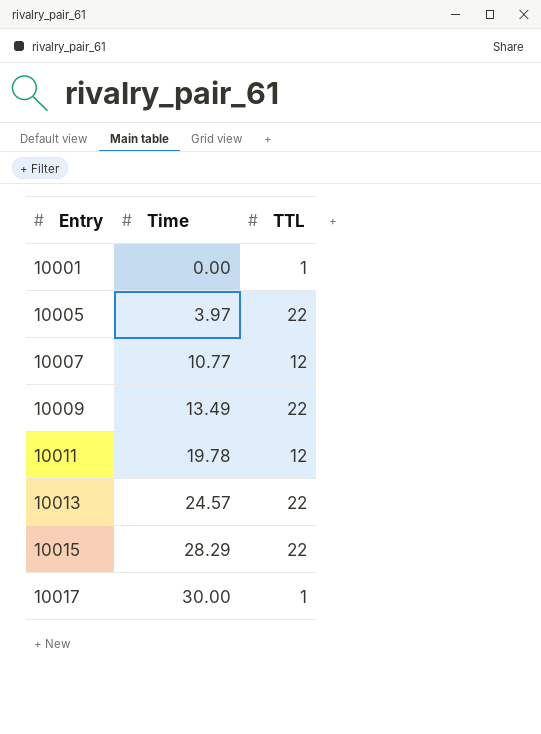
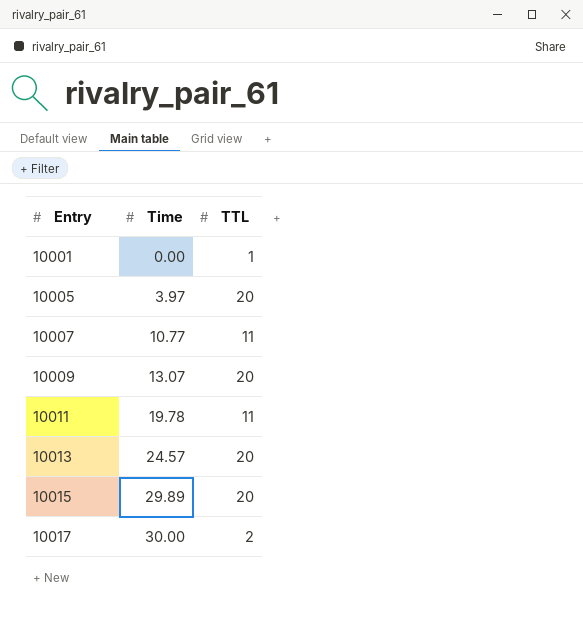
10005 | TTL: 22 -> 20
10007 | TTL: 12 -> 11
10009 | Time: 13.49 -> 13.07
10009 | TTL: 22 -> 20
10011 | TTL: 12 -> 11
10013 | TTL: 22 -> 20
10015 | Time: 28.29 -> 29.89
10015 | TTL: 22 -> 20
10017 | TTL: 1 -> 2

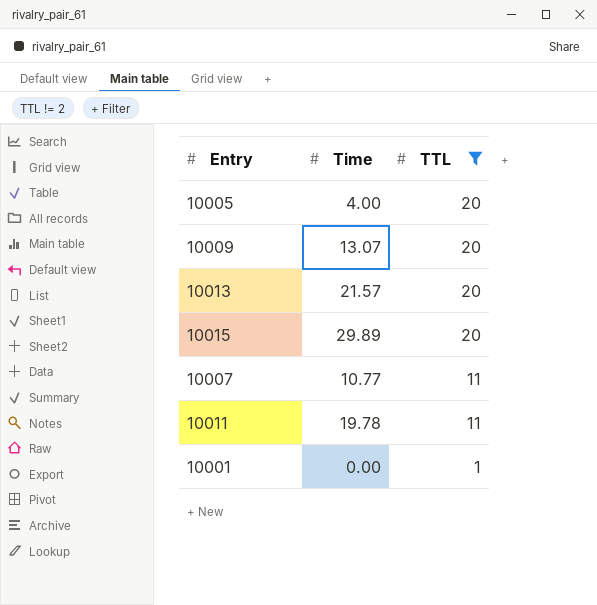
filter: none -> TTL != 2
row order: Entry ascending -> TTL descending
10005 | Time: 3.97 -> 4.00
10013 | Time: 24.57 -> 21.57

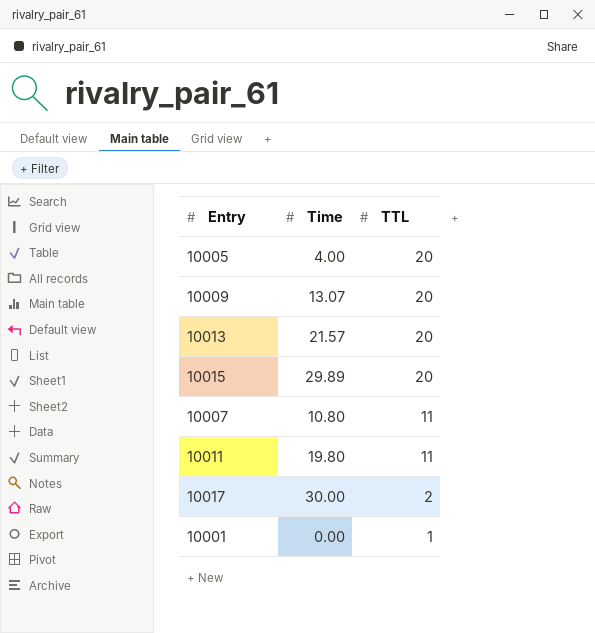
filter: TTL != 2 -> none
10007 | Time: 10.77 -> 10.80
10011 | Time: 19.78 -> 19.80

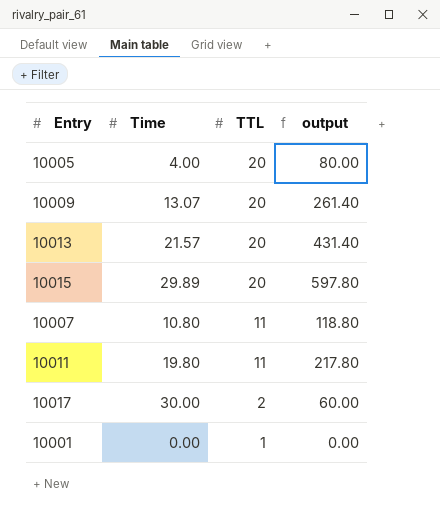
column output | formula: none -> [Time] * [TTL]

